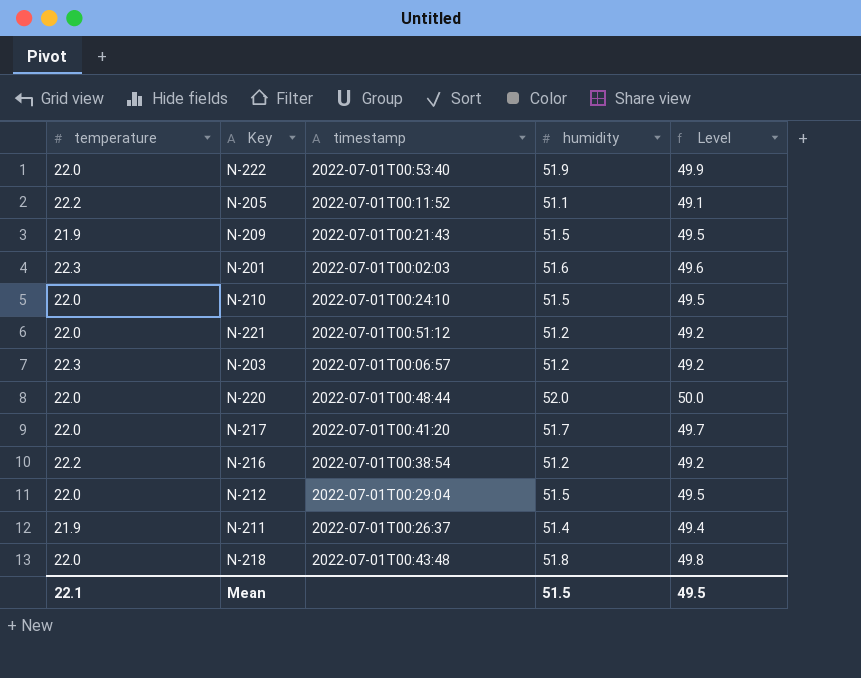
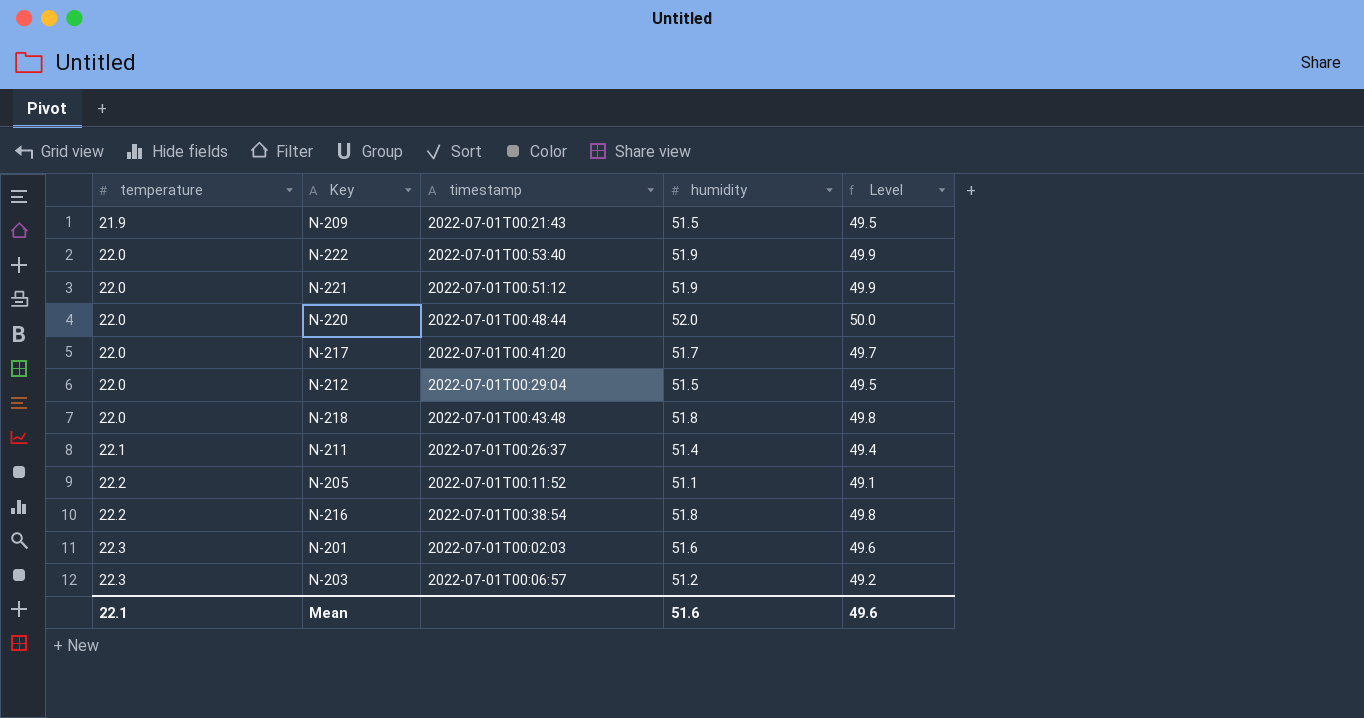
row order: none -> temperature ascending
row N-210: 22.0 | 2022-07-01T00:24:10 | 51.5 | 49.5 -> none
N-221 | humidity: 51.2 -> 51.9
N-221 | Level: 49.2 -> 49.9
N-211 | temperature: 21.9 -> 22.1
N-216 | humidity: 51.2 -> 51.8
N-216 | Level: 49.2 -> 49.8
Mean | humidity: 51.5 -> 51.6
Mean | Level: 49.5 -> 49.6

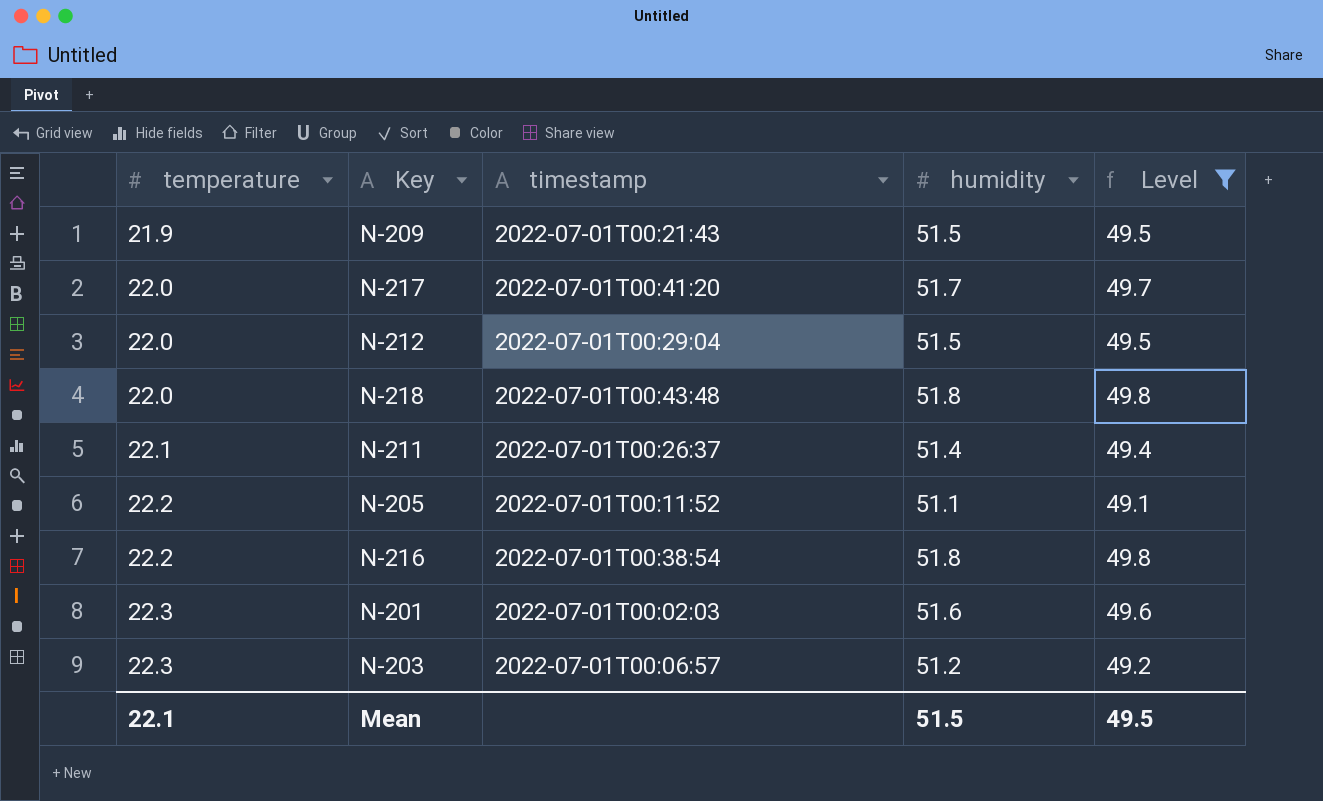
filter: none -> Level <= 49.8
Mean | humidity: 51.6 -> 51.5
Mean | Level: 49.6 -> 49.5

